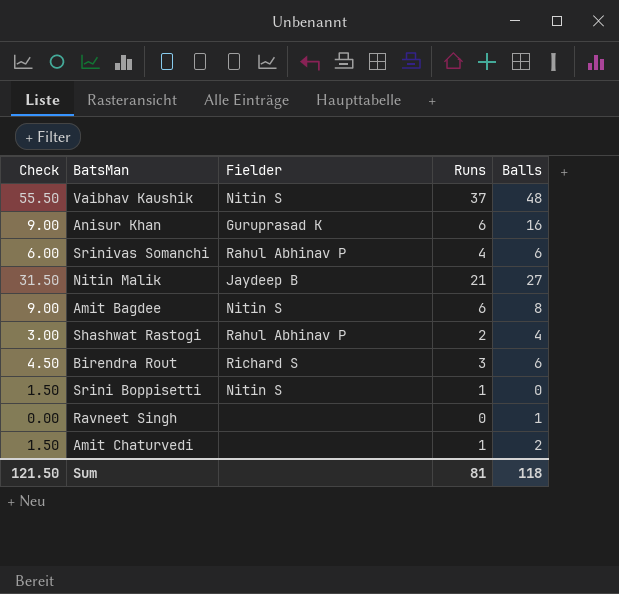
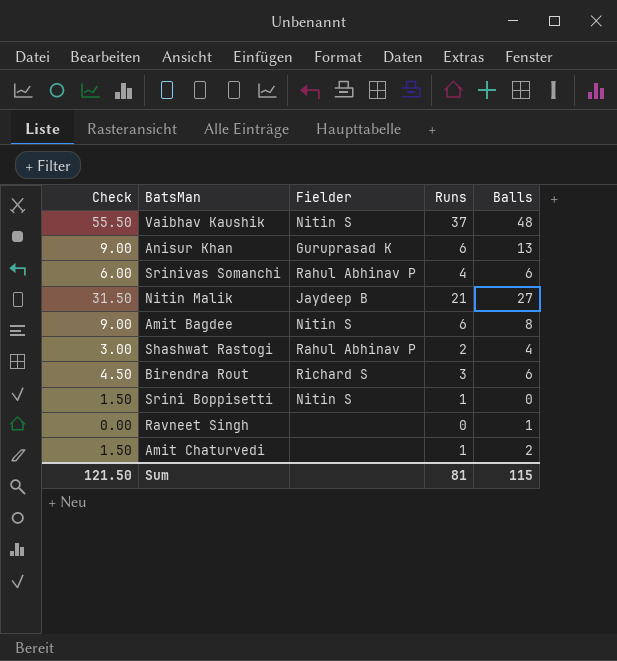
Anisur Khan | Balls: 16 -> 13
Sum | Balls: 118 -> 115

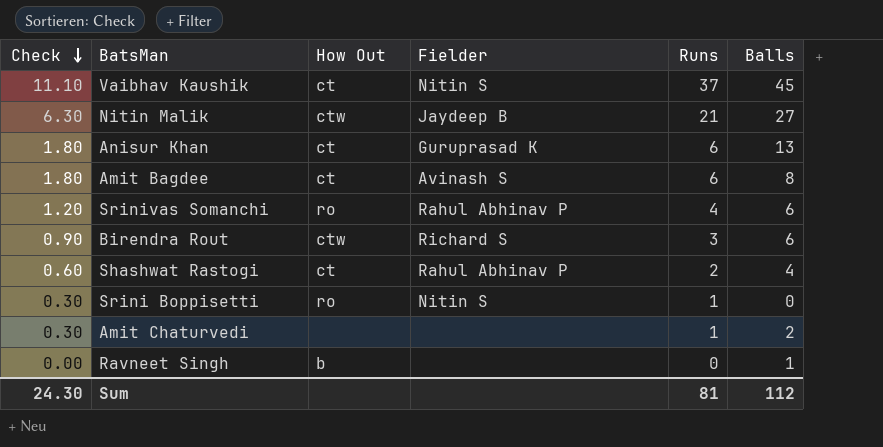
row order: none -> Check descending
column Check | formula: [Runs] * 1.5 -> [Runs] * 0.3
column How Out | position: none -> 3
Vaibhav Kaushik | Balls: 48 -> 45
Amit Bagdee | Fielder: Nitin S -> Avinash S
Sum | Check: 121.50 -> 24.30
Sum | Balls: 115 -> 112

